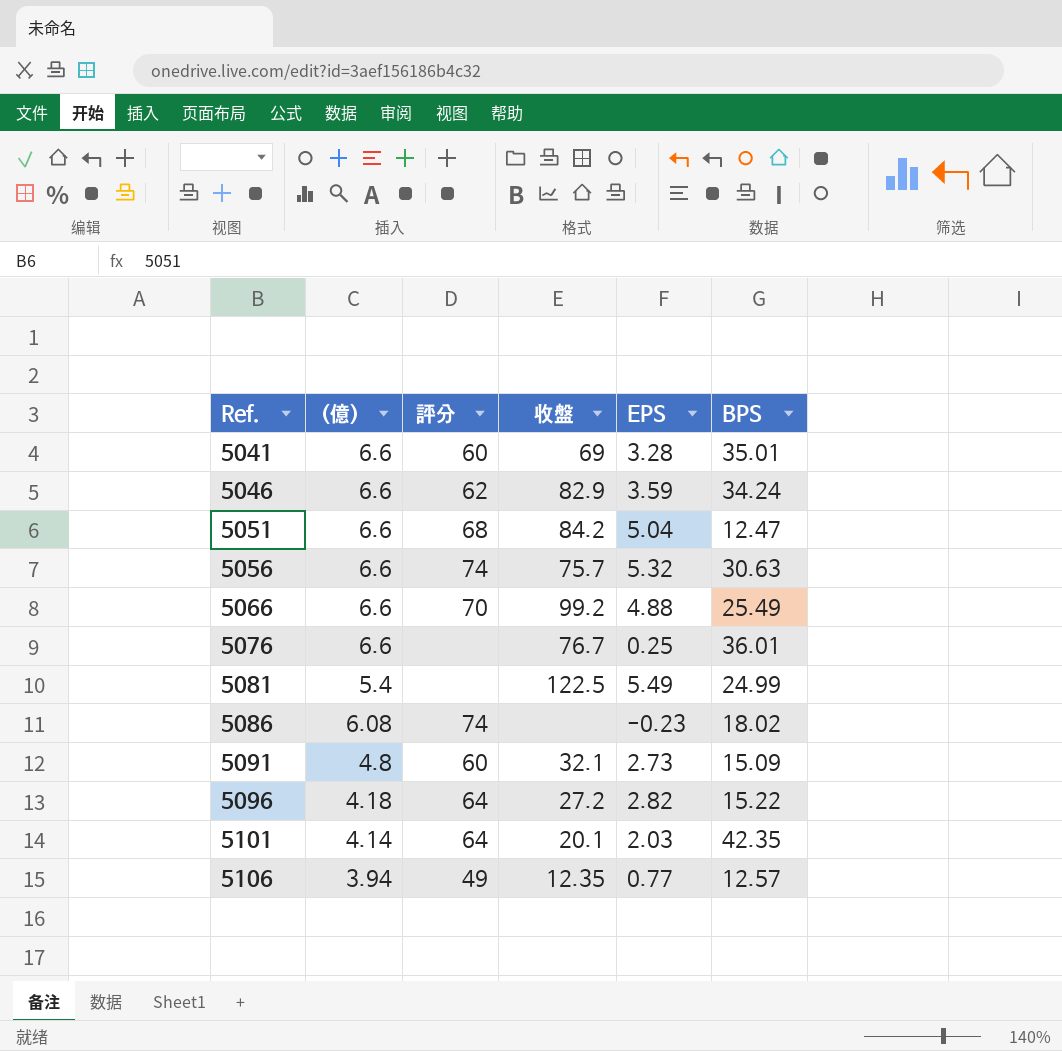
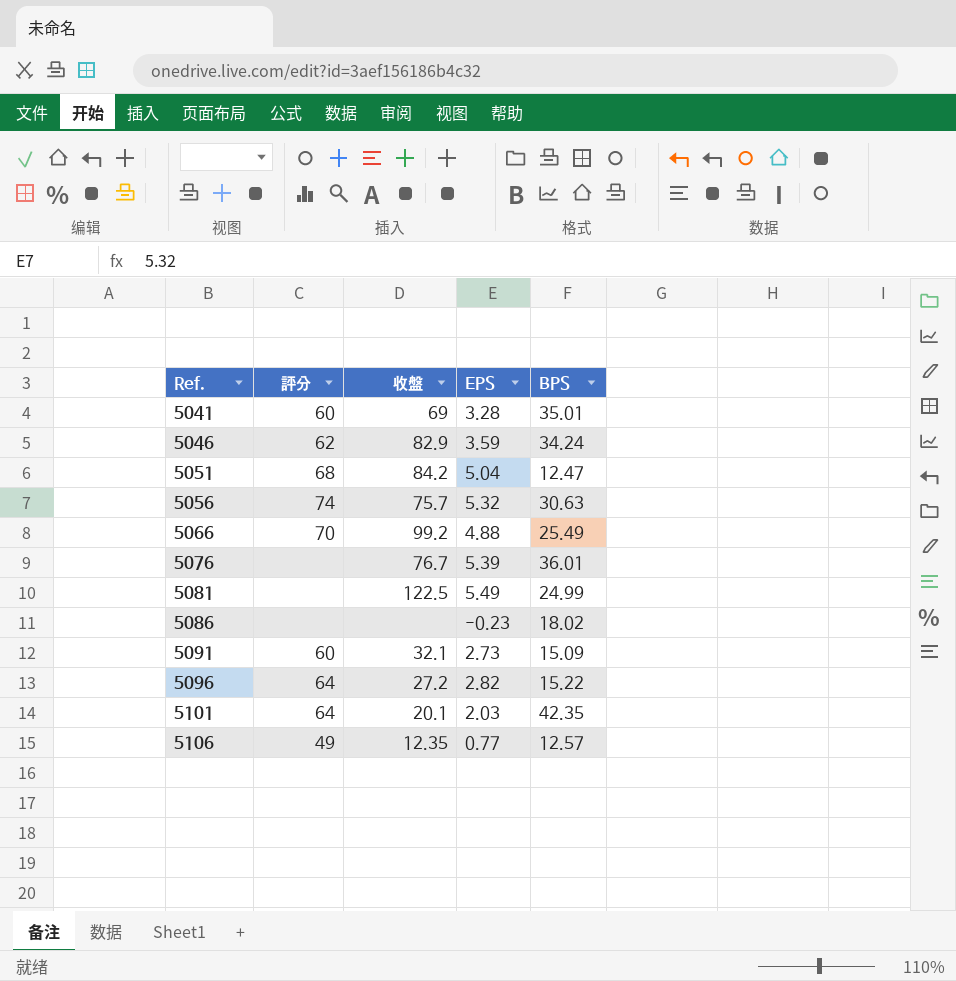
column (億) | position: 2 -> none
5076 | EPS: 0.25 -> 5.39
5086 | 評分: 74 -> none

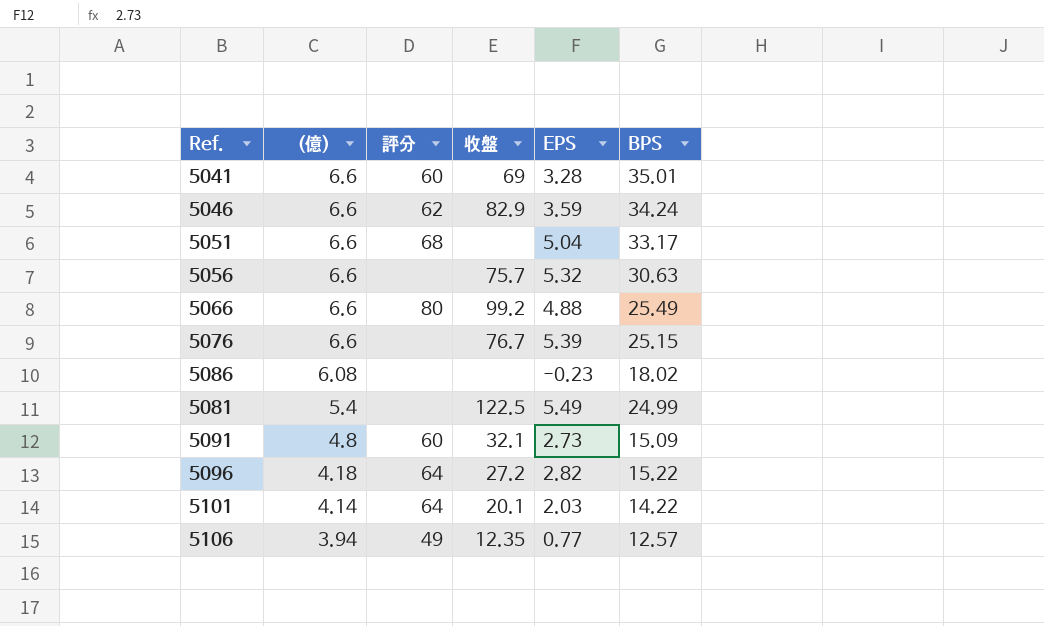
row order: Ref. ascending -> (億) descending
column (億) | position: none -> 2
5051 | 收盤: 84.2 -> none
5051 | BPS: 12.47 -> 33.17
5056 | 評分: 74 -> none
5066 | 評分: 70 -> 80
5076 | BPS: 36.01 -> 25.15
5101 | BPS: 42.35 -> 14.22

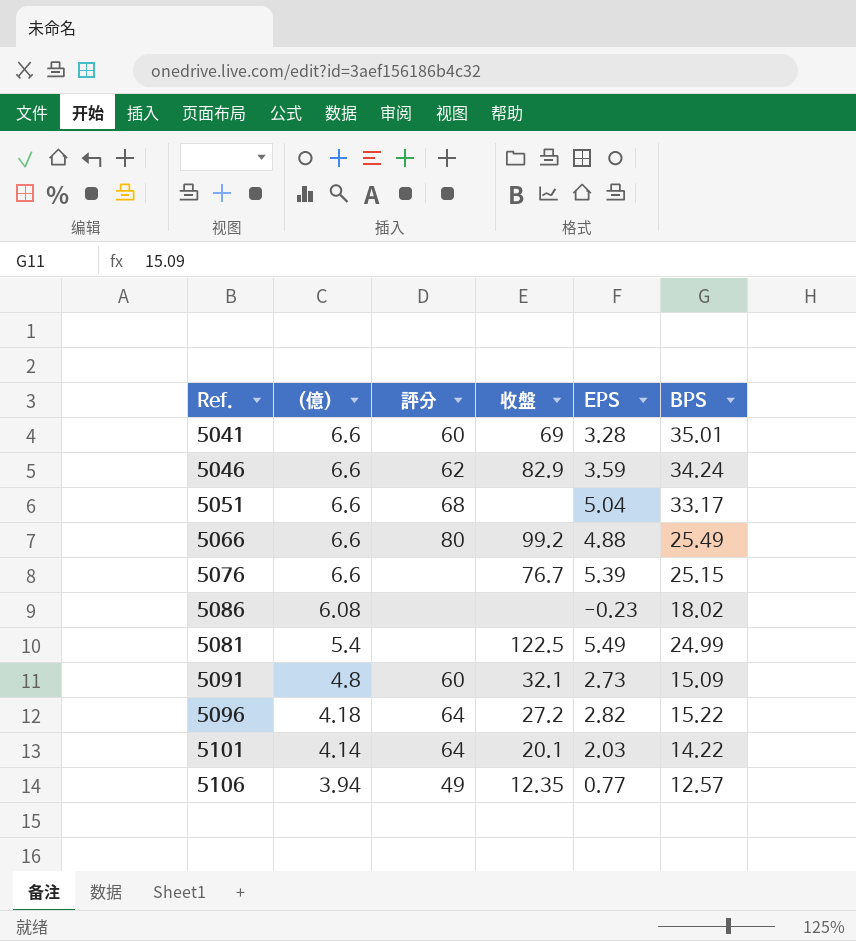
row 5056: 6.6 | none | 75.7 | 5.32 | 30.63 -> none

